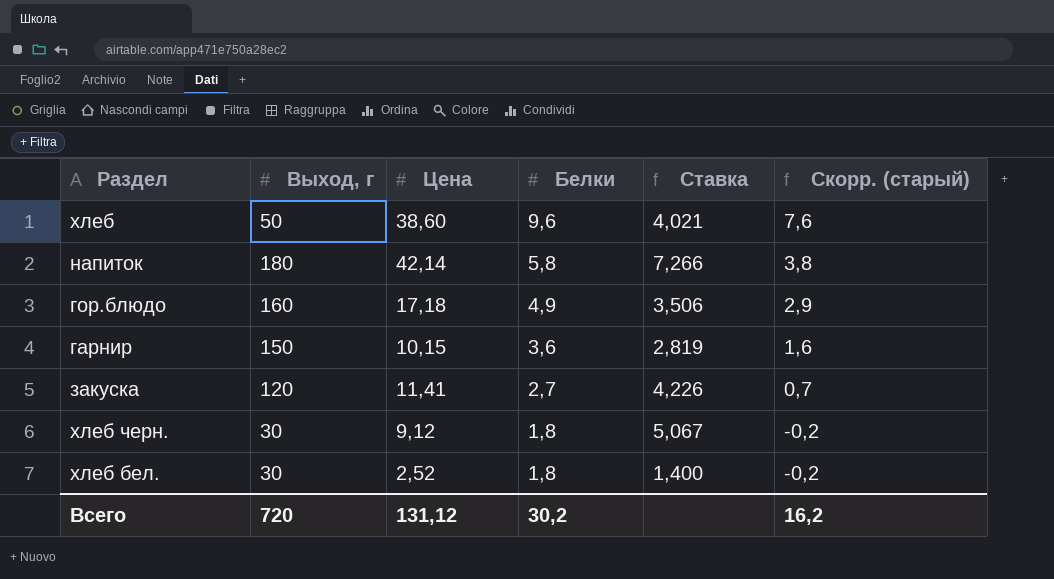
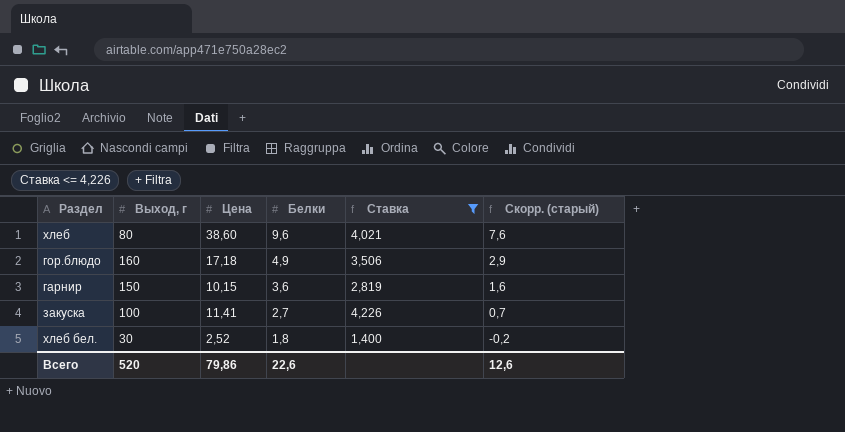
filter: none -> Ставка <= 4,226
хлеб | Выход, г: 50 -> 80
закуска | Выход, г: 120 -> 100
Всего | Выход, г: 720 -> 520
Всего | Цена: 131,12 -> 79,86
Всего | Белки: 30,2 -> 22,6
Всего | Скорр. (старый): 16,2 -> 12,6

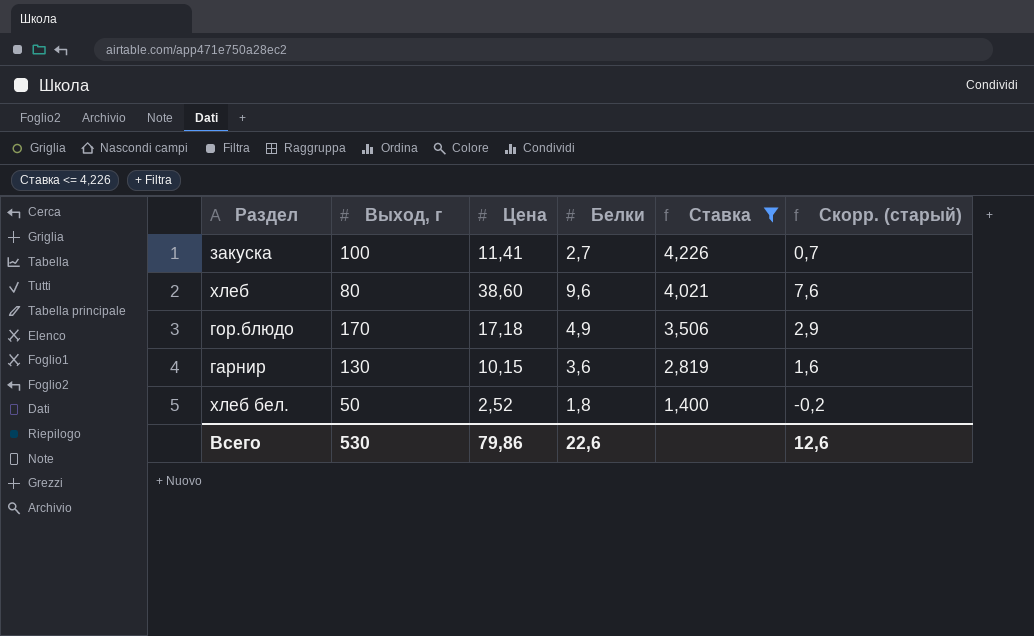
row order: Белки descending -> Ставка descending
гор.блюдо | Выход, г: 160 -> 170
гарнир | Выход, г: 150 -> 130
хлеб бел. | Выход, г: 30 -> 50
Всего | Выход, г: 520 -> 530

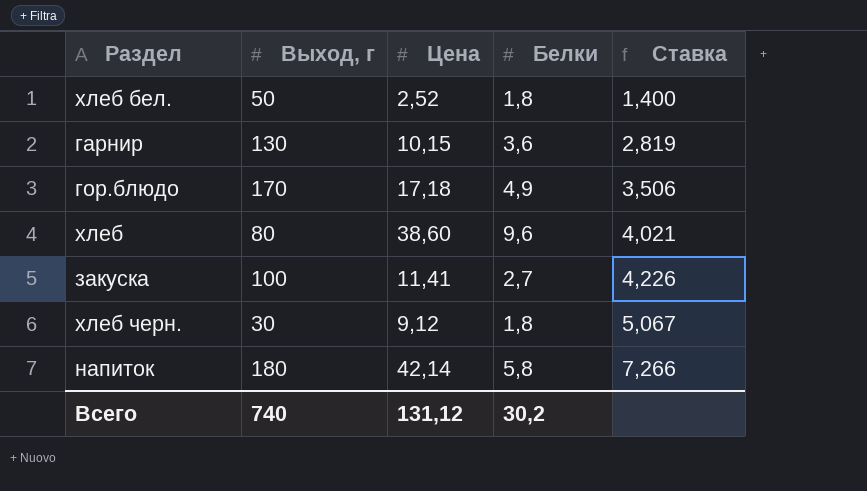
filter: Ставка <= 4,226 -> none
row order: Ставка descending -> Ставка ascending
column Скорр. (старый) | formula: [Белки] - 2 -> none
Всего | Выход, г: 530 -> 740
Всего | Цена: 79,86 -> 131,12
Всего | Белки: 22,6 -> 30,2

